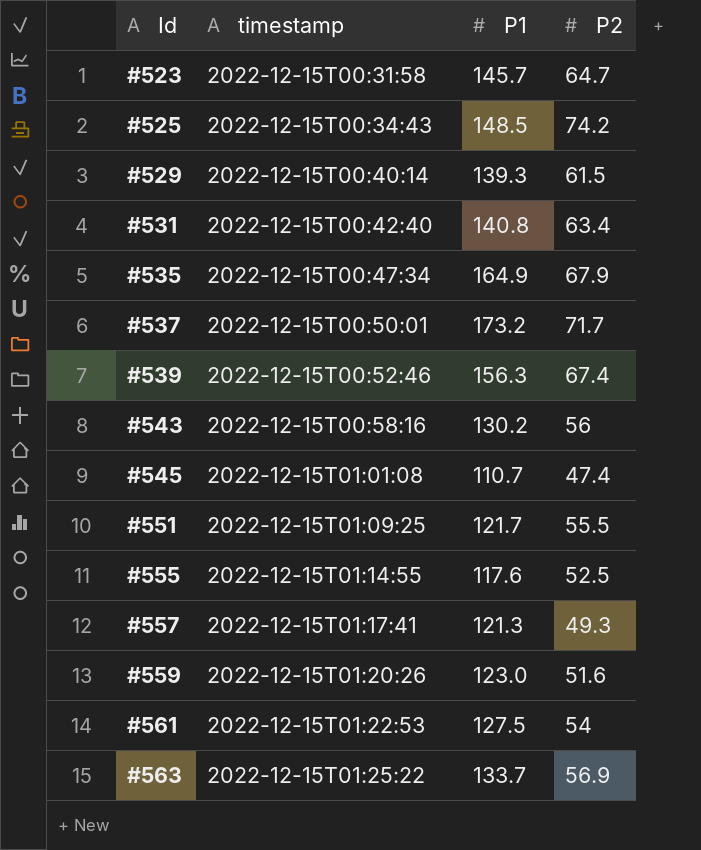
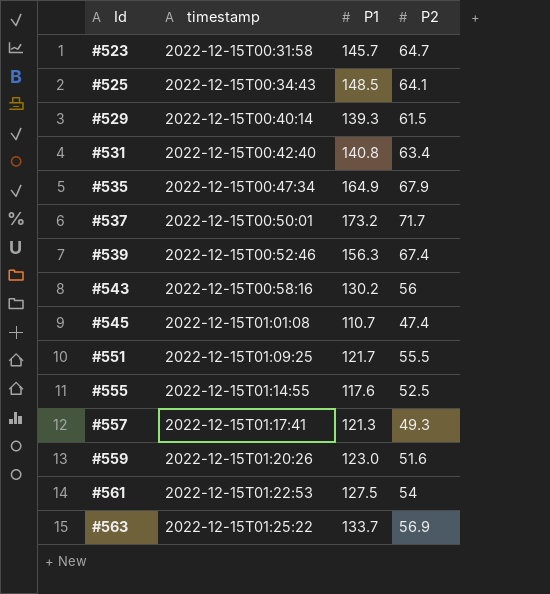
#525 | P2: 74.2 -> 64.1

